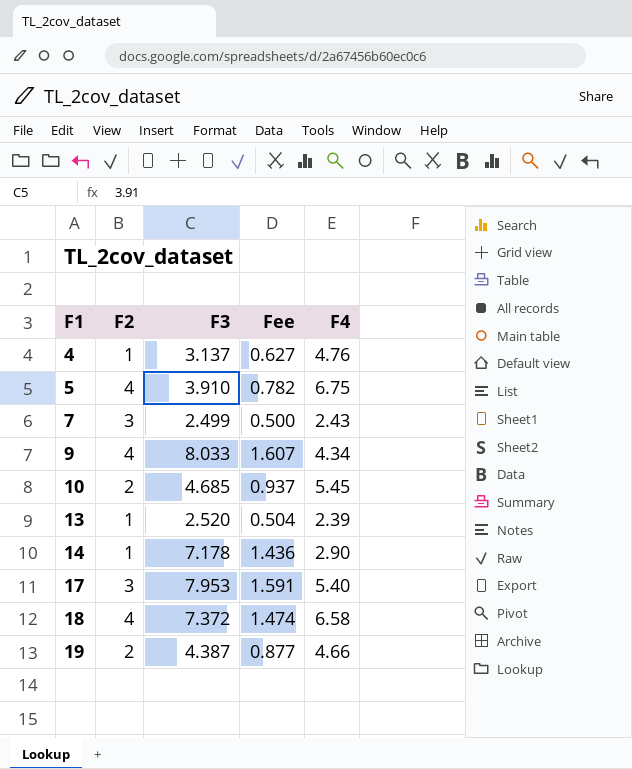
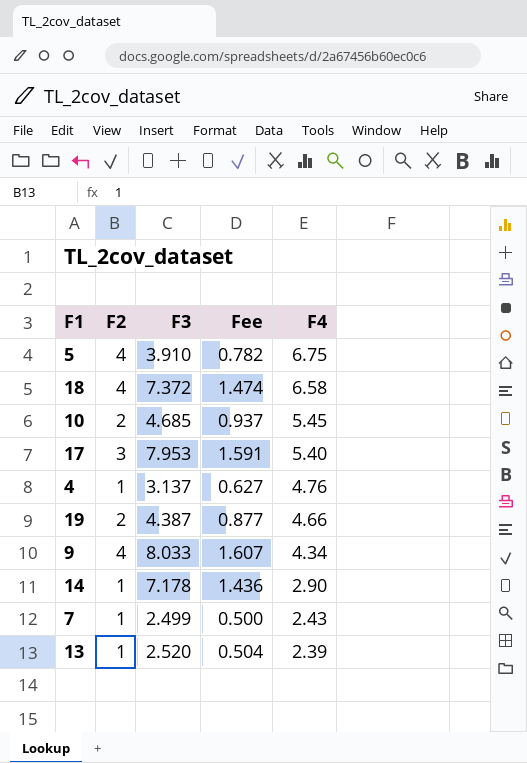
row order: F1 ascending -> F4 descending
7 | F2: 3 -> 1

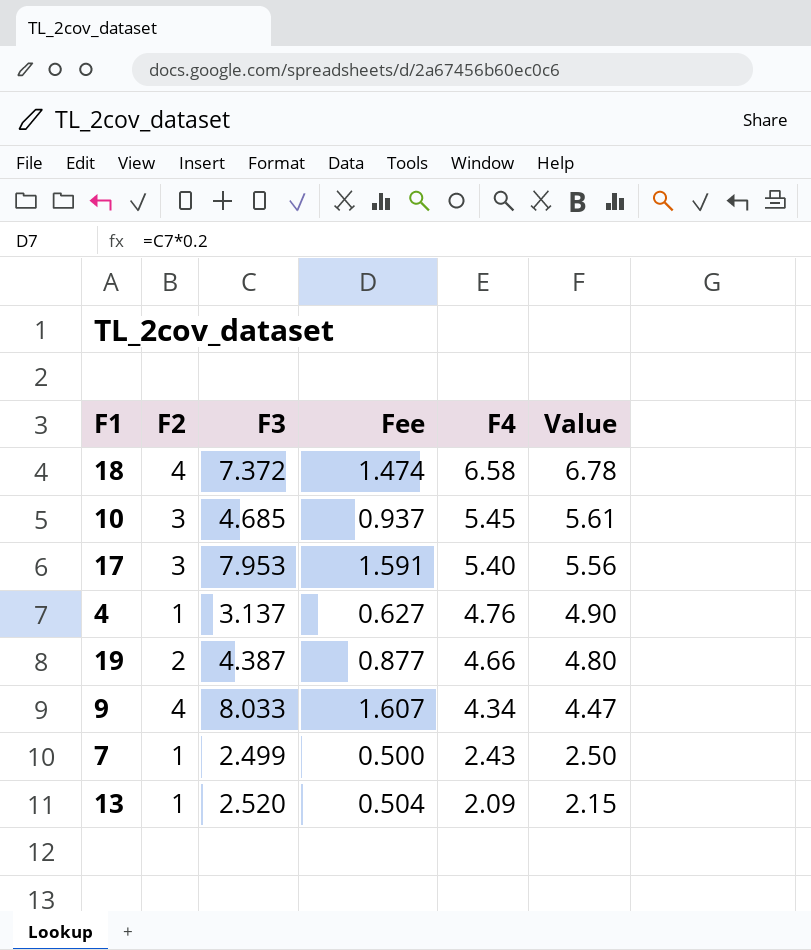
column Value | formula: none -> [F4] * 1.03
row 5: 4 | 3.910 | 0.782 | 6.75 -> none
row 14: 1 | 7.178 | 1.436 | 2.90 -> none
10 | F2: 2 -> 3
13 | F4: 2.39 -> 2.09

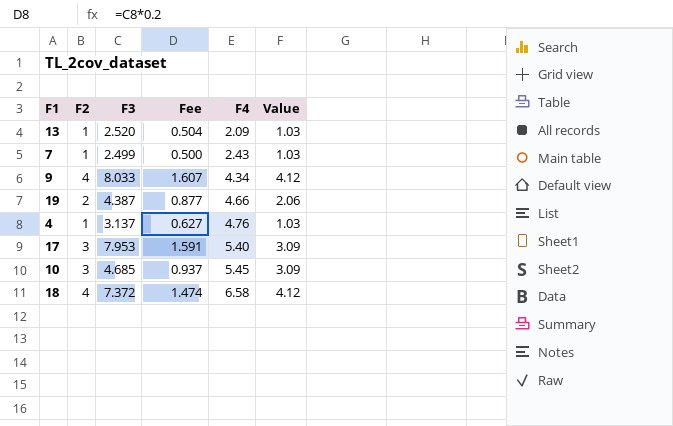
row order: F4 descending -> F4 ascending
column Value | formula: [F4] * 1.03 -> [F2] * 1.03

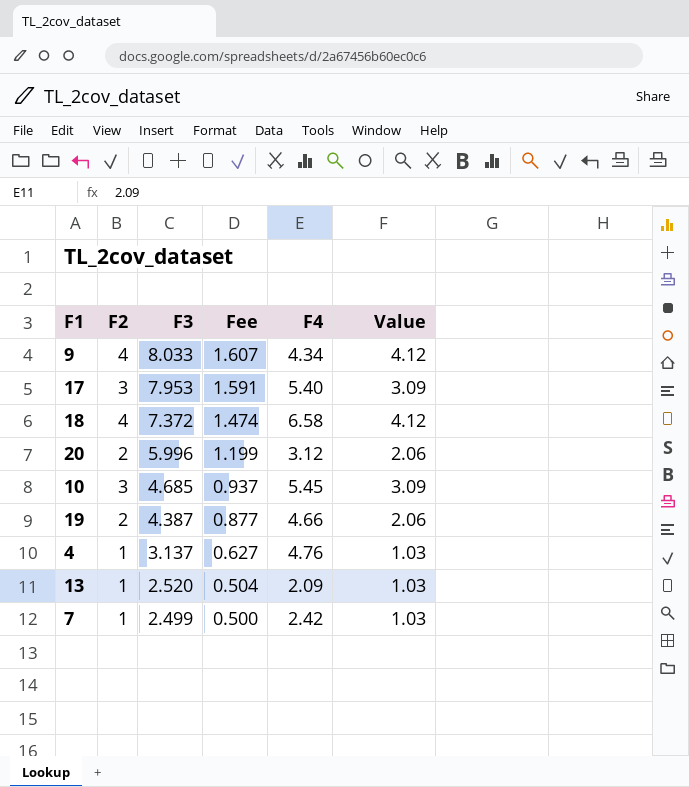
row order: F4 ascending -> F3 descending
row 20: none -> 2 | 5.996 | 1.199 | 3.12 | 2.06
7 | F4: 2.43 -> 2.42

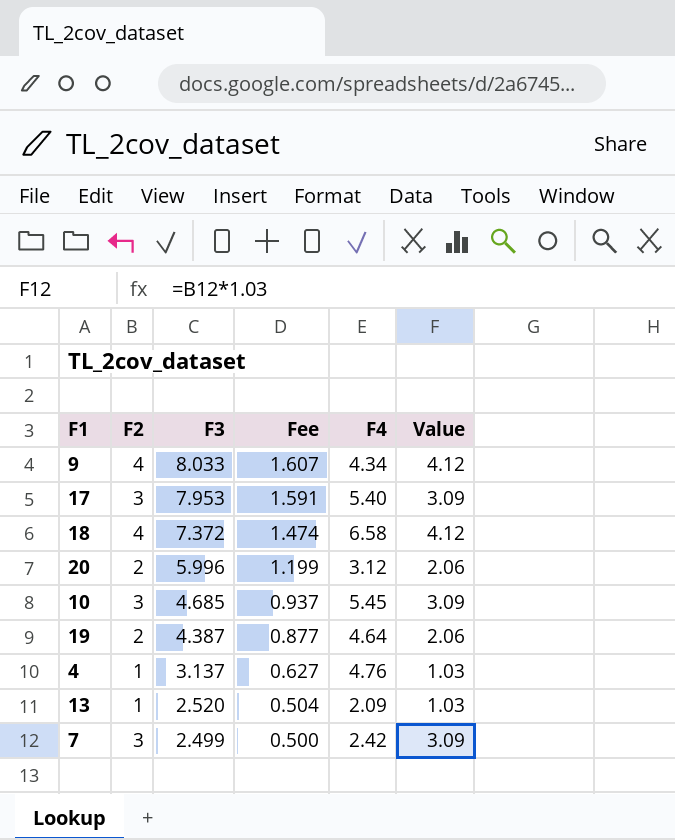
19 | F4: 4.66 -> 4.64
7 | F2: 1 -> 3
7 | Value: 1.03 -> 3.09

